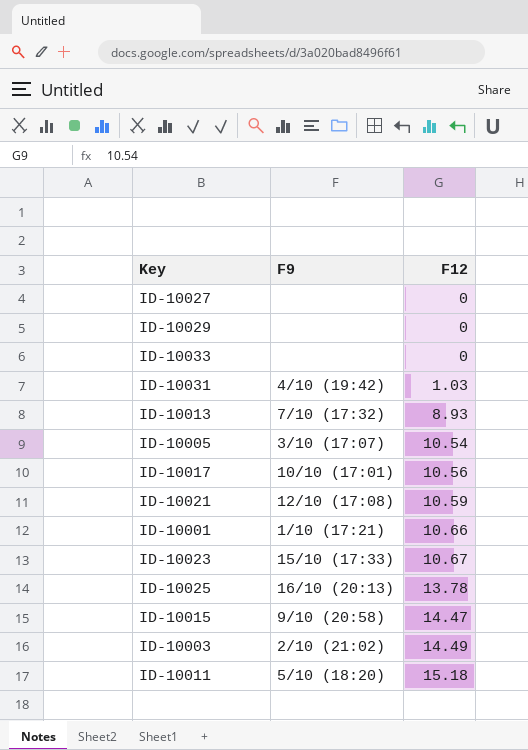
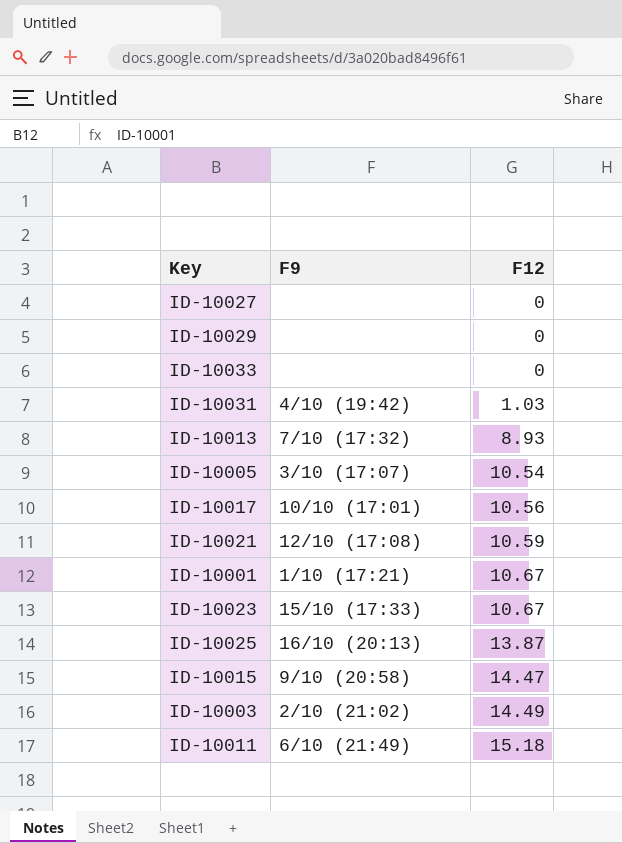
ID-10001 | F12: 10.66 -> 10.67
ID-10025 | F12: 13.78 -> 13.87
ID-10011 | F9: 5/10 (18:20) -> 6/10 (21:49)

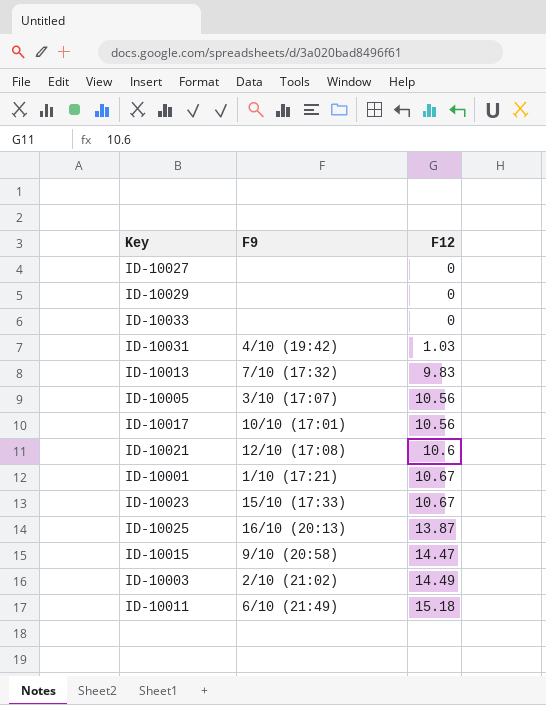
ID-10013 | F12: 8.93 -> 9.83
ID-10005 | F12: 10.54 -> 10.56
ID-10021 | F12: 10.59 -> 10.6

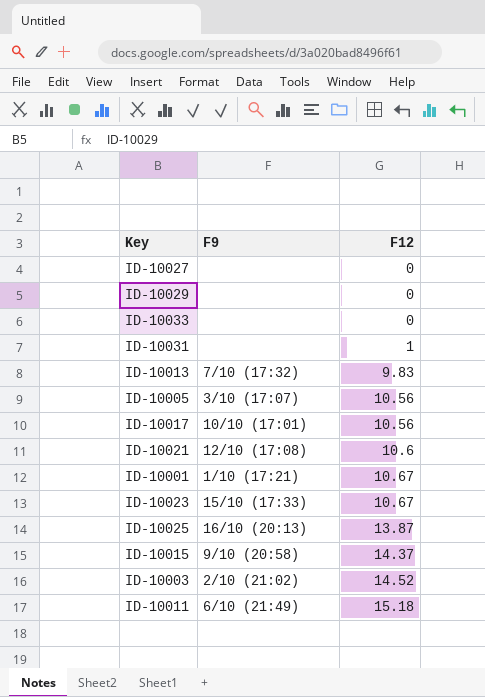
ID-10031 | F9: 4/10 (19:42) -> none
ID-10031 | F12: 1.03 -> 1
ID-10015 | F12: 14.47 -> 14.37
ID-10003 | F12: 14.49 -> 14.52

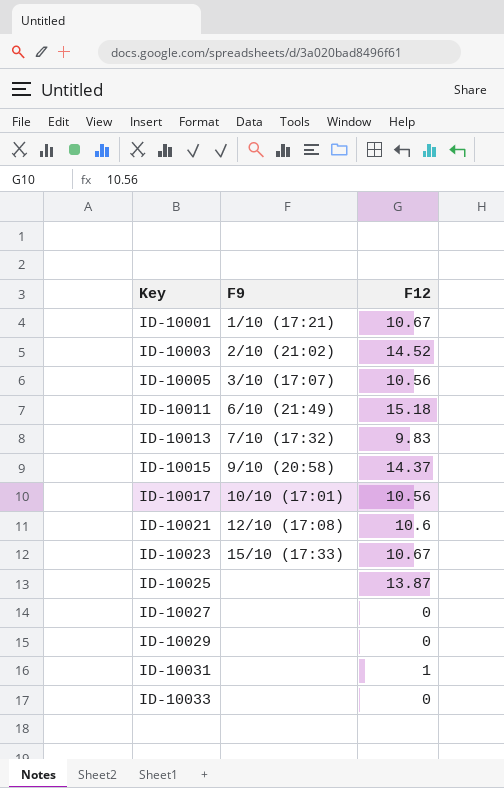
row order: F12 ascending -> Key ascending
ID-10025 | F9: 16/10 (20:13) -> none

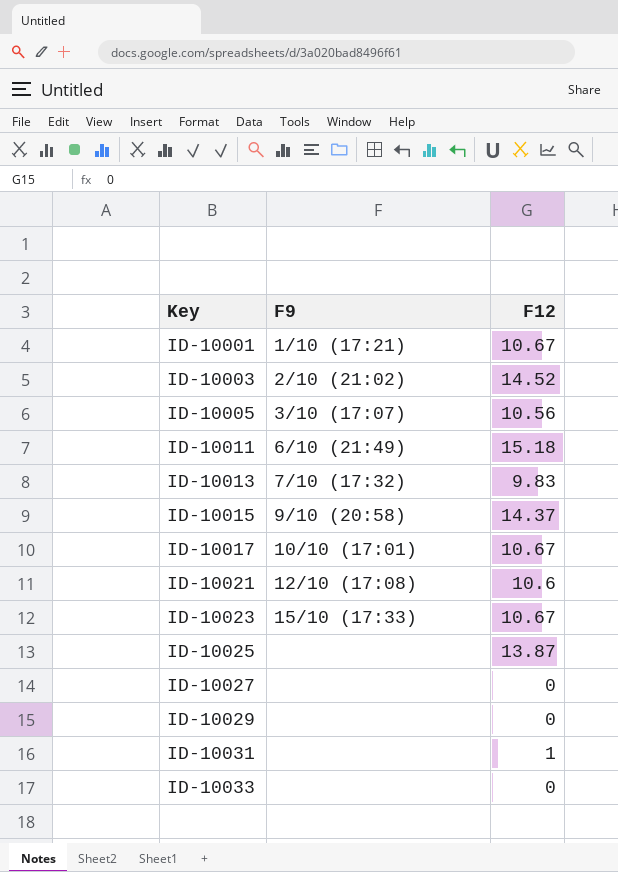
ID-10017 | F12: 10.56 -> 10.67

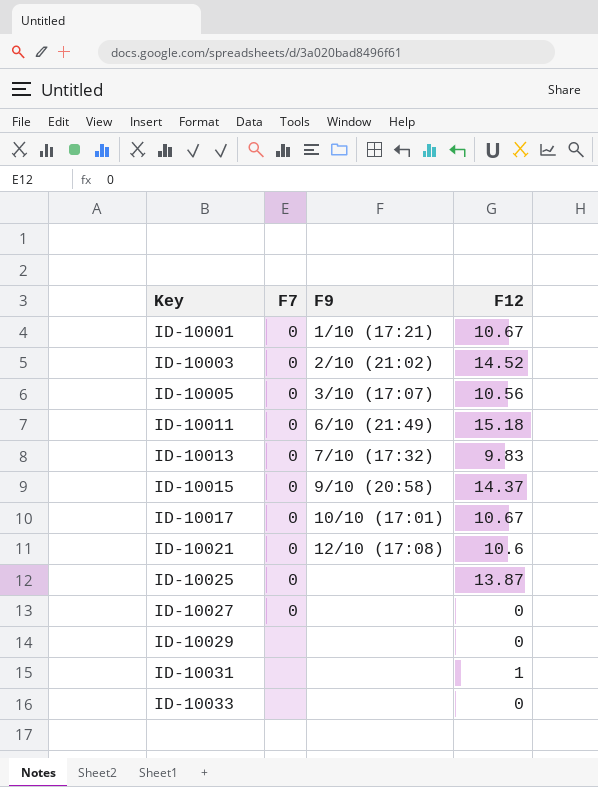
column F7 | position: none -> 2
row ID-10023: 15/10 (17:33) | 10.67 -> none

